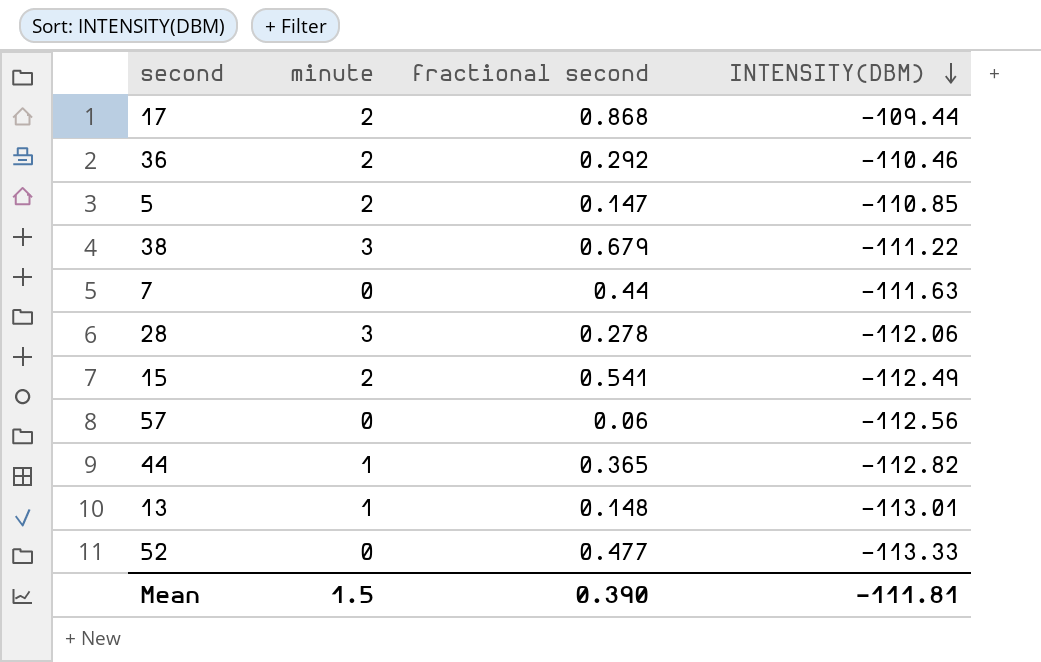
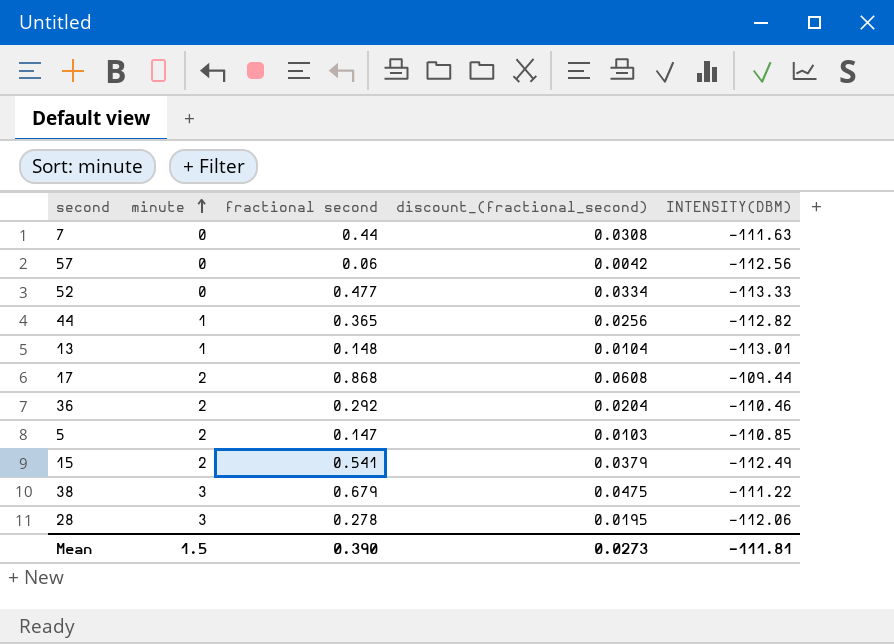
row order: INTENSITY(DBM) descending -> minute ascending
column discount_(fractional_second) | formula: none -> [fractional second] * 0.07

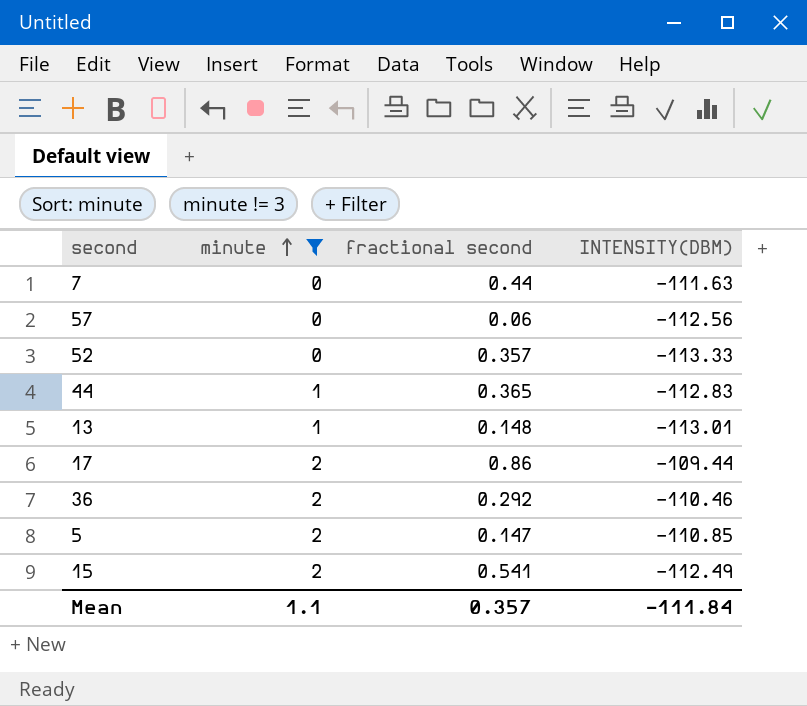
filter: none -> minute != 3
column discount_(fractional_second) | formula: [fractional second] * 0.07 -> none
52 | fractional second: 0.477 -> 0.357
44 | INTENSITY(DBM): -112.82 -> -112.83
17 | fractional second: 0.868 -> 0.86
Mean | minute: 1.5 -> 1.1
Mean | fractional second: 0.390 -> 0.357
Mean | INTENSITY(DBM): -111.81 -> -111.84

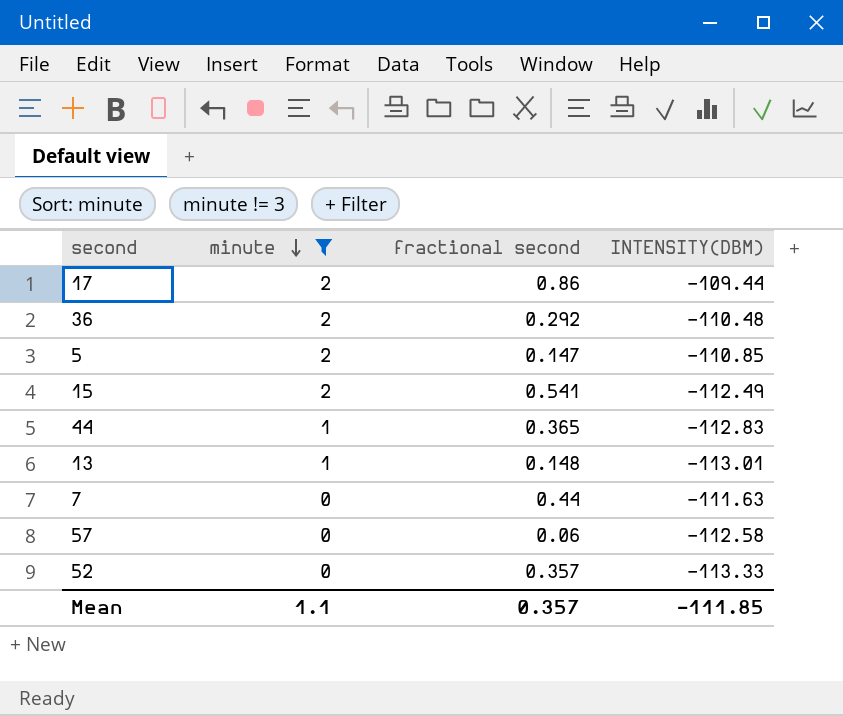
row order: minute ascending -> minute descending
36 | INTENSITY(DBM): -110.46 -> -110.48
57 | INTENSITY(DBM): -112.56 -> -112.58
Mean | INTENSITY(DBM): -111.84 -> -111.85

